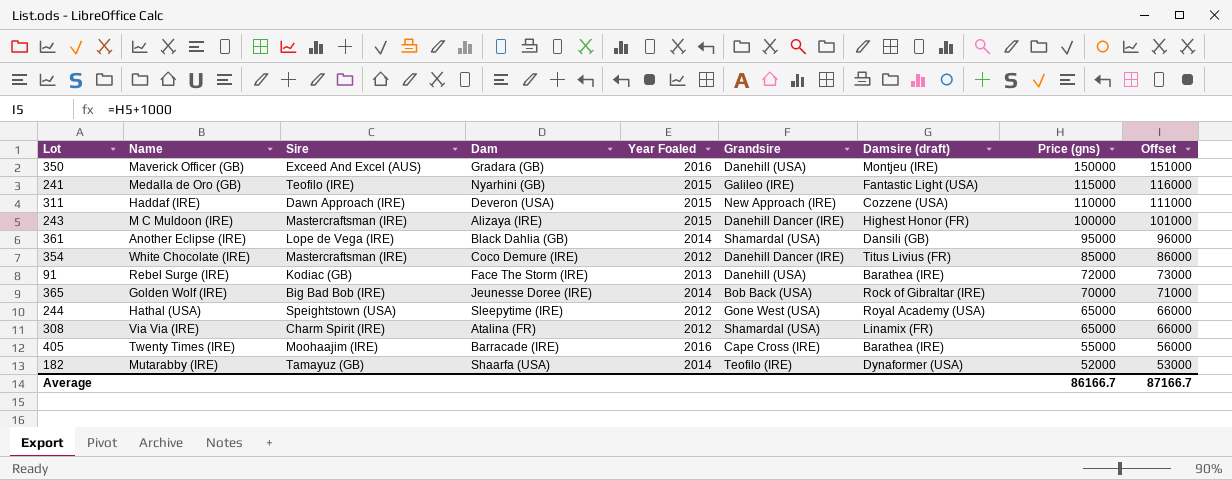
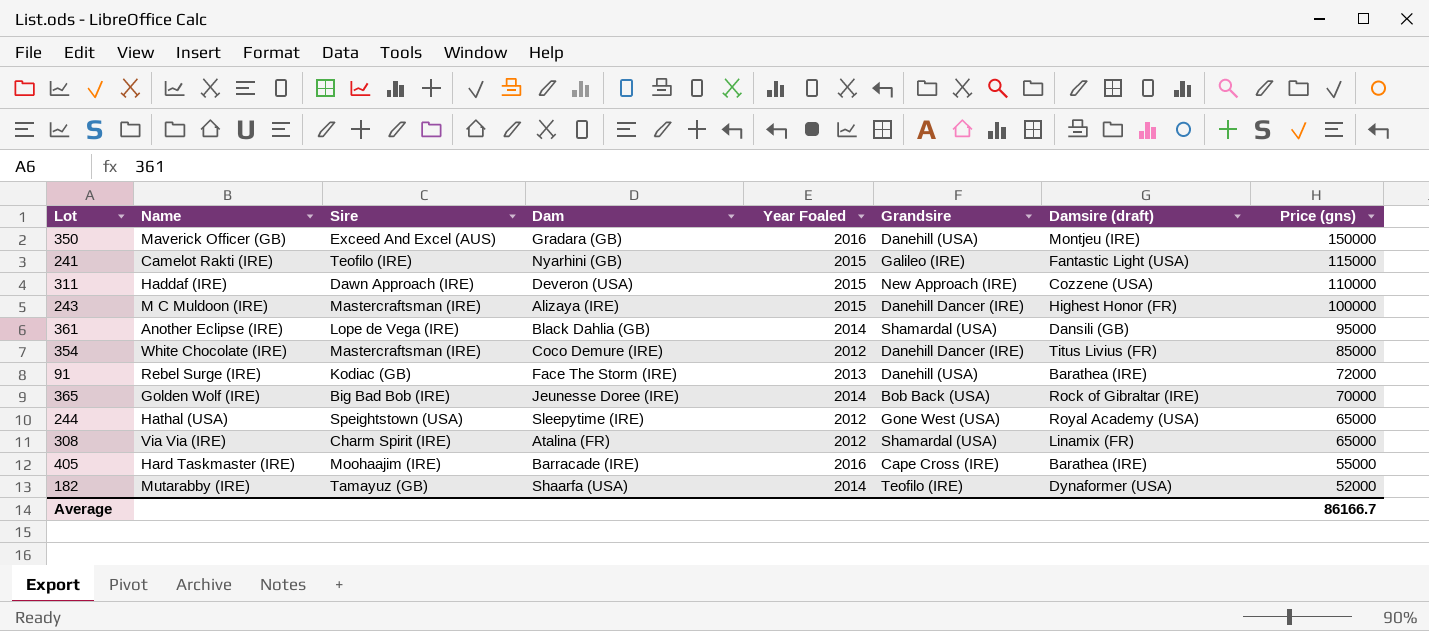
column Offset | formula: [Price (gns)] + 1000 -> none
241 | Name: Medalla de Oro (GB) -> Camelot Rakti (IRE)
405 | Name: Twenty Times (IRE) -> Hard Taskmaster (IRE)

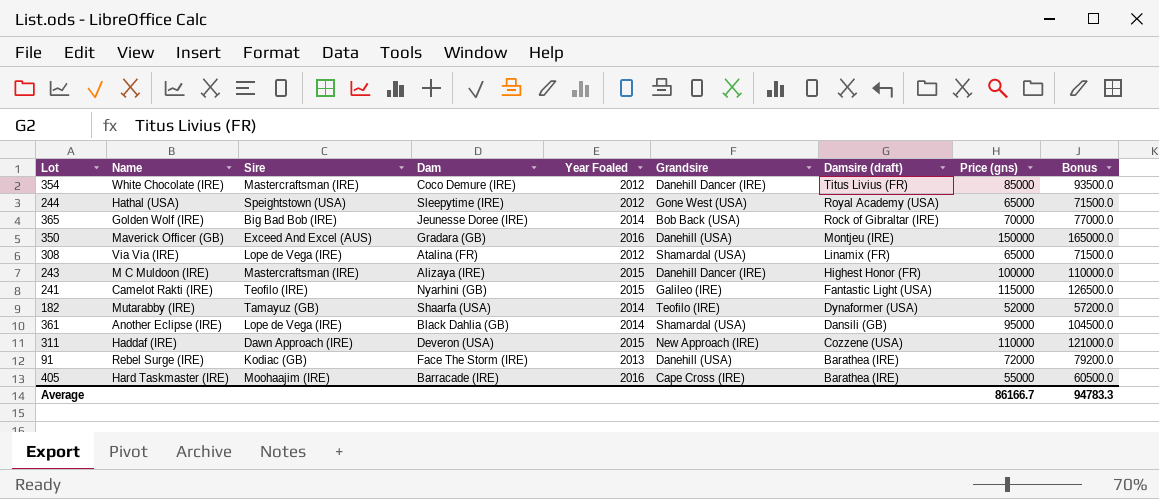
row order: Price (gns) descending -> Damsire (draft) descending
column Bonus | formula: none -> [Price (gns)] * 1.1
308 | Sire: Charm Spirit (IRE) -> Lope de Vega (IRE)

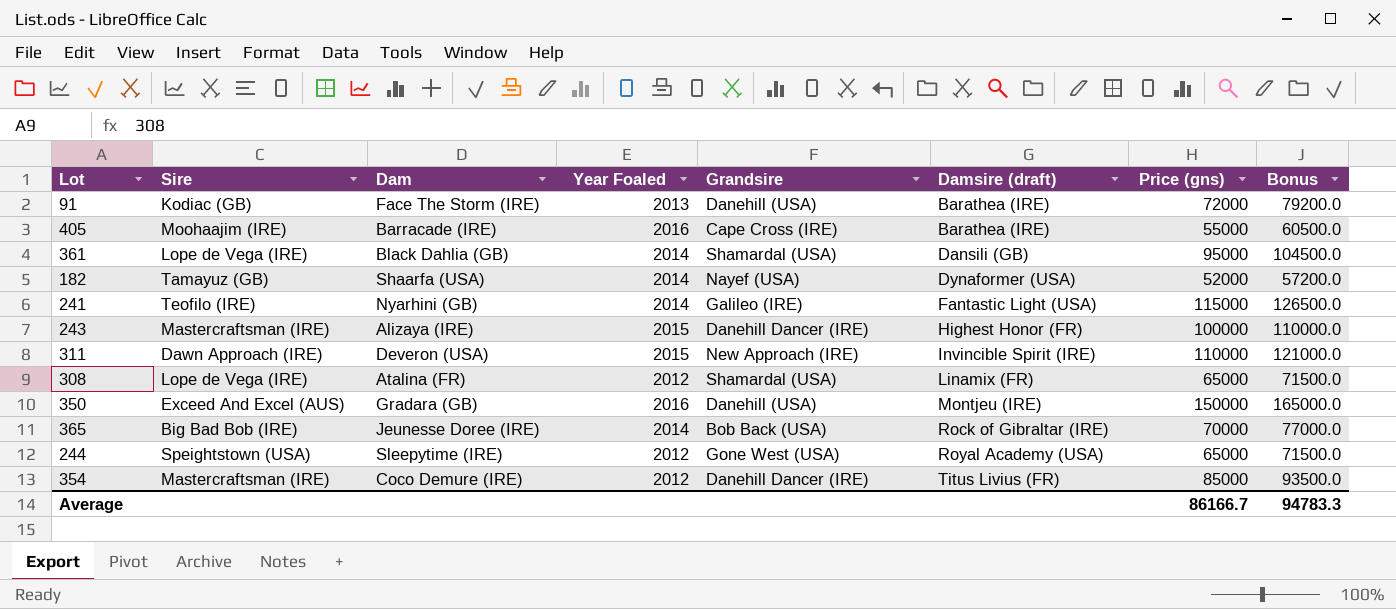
row order: Damsire (draft) descending -> Damsire (draft) ascending
column Name | position: 2 -> none
182 | Grandsire: Teofilo (IRE) -> Nayef (USA)
241 | Year Foaled: 2015 -> 2014
311 | Damsire (draft): Cozzene (USA) -> Invincible Spirit (IRE)

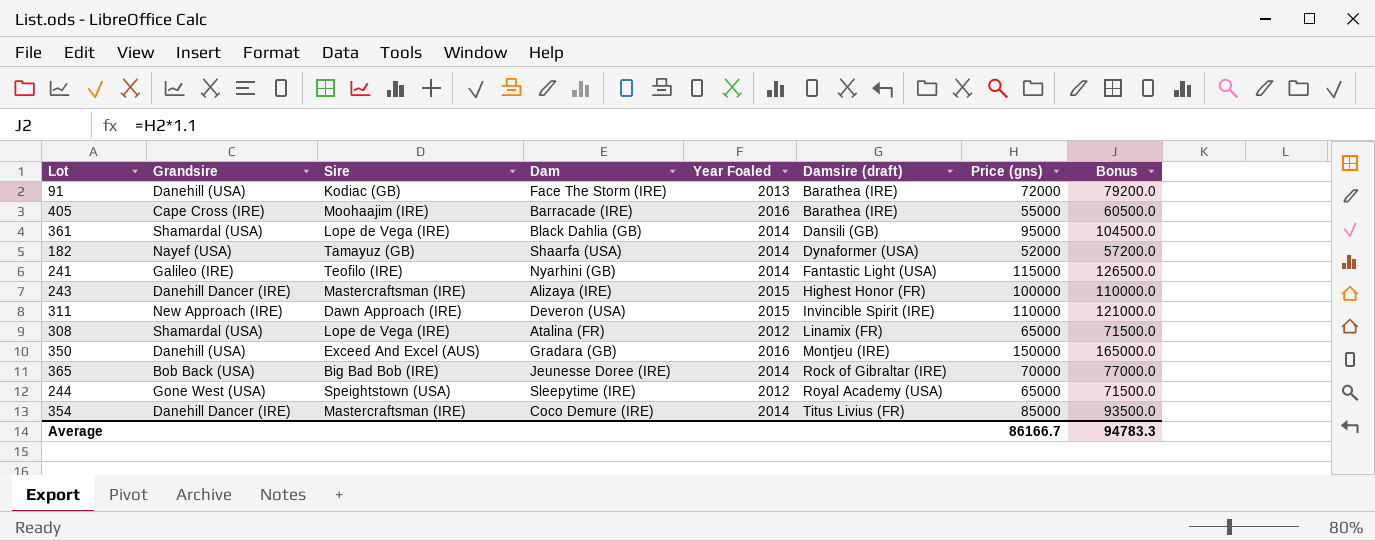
column Grandsire | position: 5 -> 2
354 | Year Foaled: 2012 -> 2014

